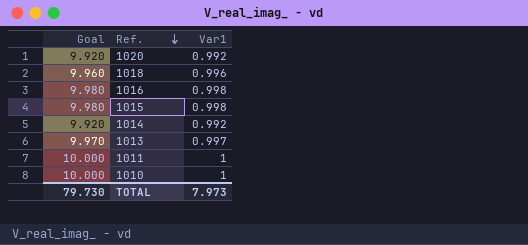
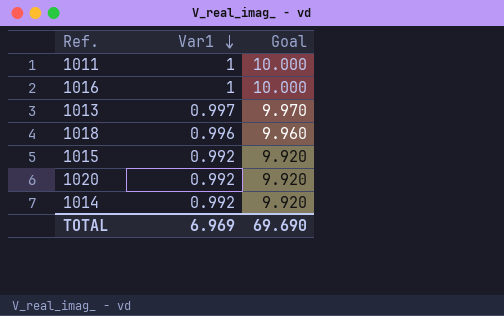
row order: Ref. descending -> Var1 descending
column Goal | position: 1 -> 3
row 1010: 10.000 | 1 -> none
1016 | Var1: 0.998 -> 1
1016 | Goal: 9.980 -> 10.000
1015 | Var1: 0.998 -> 0.992
1015 | Goal: 9.980 -> 9.920
TOTAL | Var1: 7.973 -> 6.969
TOTAL | Goal: 79.730 -> 69.690

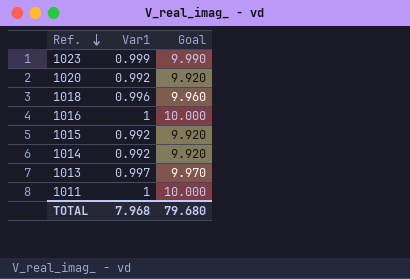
row order: Var1 descending -> Ref. descending
row 1023: none -> 0.999 | 9.990
TOTAL | Var1: 6.969 -> 7.968
TOTAL | Goal: 69.690 -> 79.680

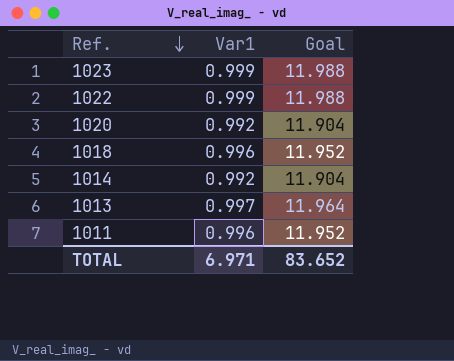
column Goal | formula: [Var1] * 10 -> [Var1] * 12
row 1016: 1 | 10.000 -> none
row 1015: 0.992 | 9.920 -> none
row 1022: none -> 0.999 | 11.988
1011 | Var1: 1 -> 0.996
TOTAL | Var1: 7.968 -> 6.971
TOTAL | Goal: 79.680 -> 83.652

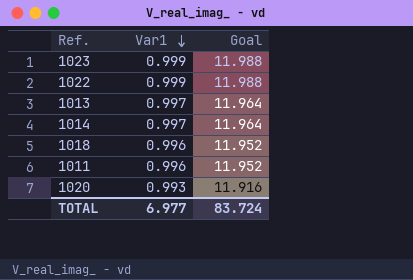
row order: Ref. descending -> Var1 descending
1014 | Var1: 0.992 -> 0.997
1014 | Goal: 11.904 -> 11.964
1020 | Var1: 0.992 -> 0.993
1020 | Goal: 11.904 -> 11.916
TOTAL | Var1: 6.971 -> 6.977
TOTAL | Goal: 83.652 -> 83.724

